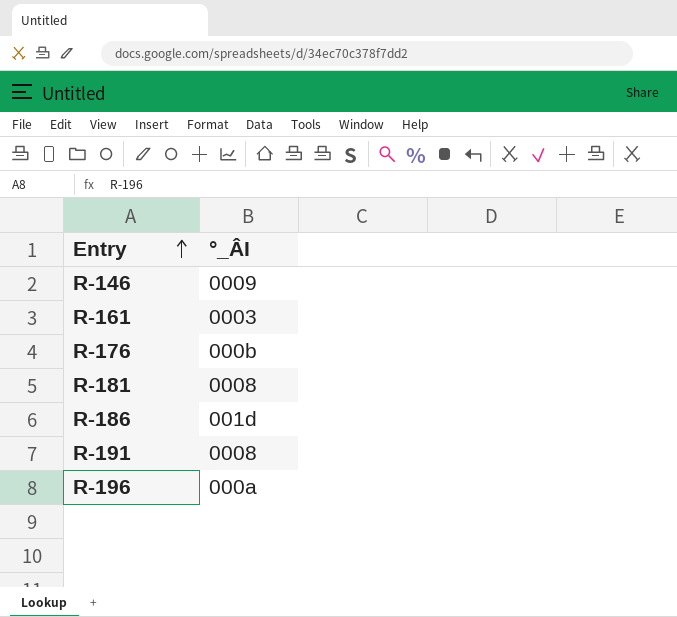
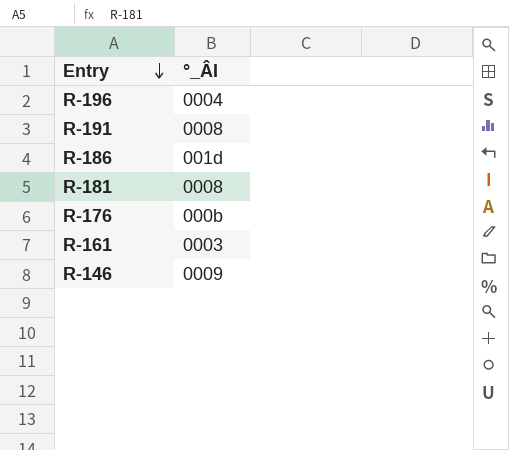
row order: Entry ascending -> Entry descending
R-196 | °_ÂI: 000a -> 0004

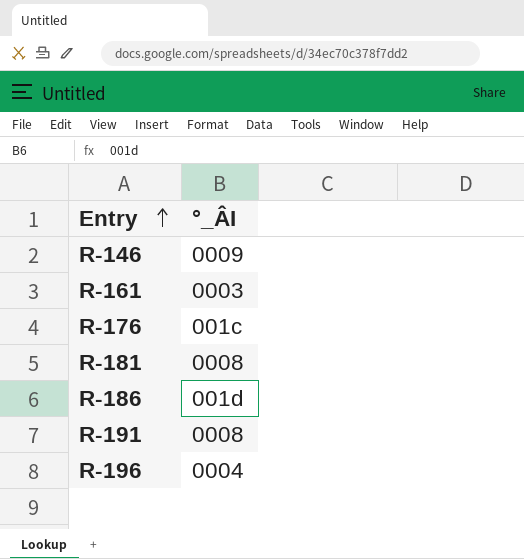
row order: Entry descending -> Entry ascending
R-176 | °_ÂI: 000b -> 001c

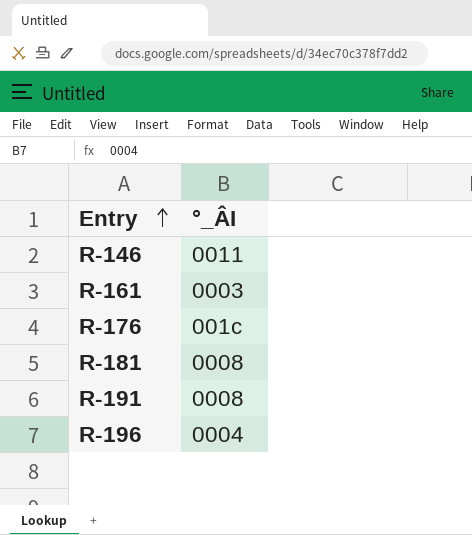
row R-186: 001d -> none
R-146 | °_ÂI: 0009 -> 0011

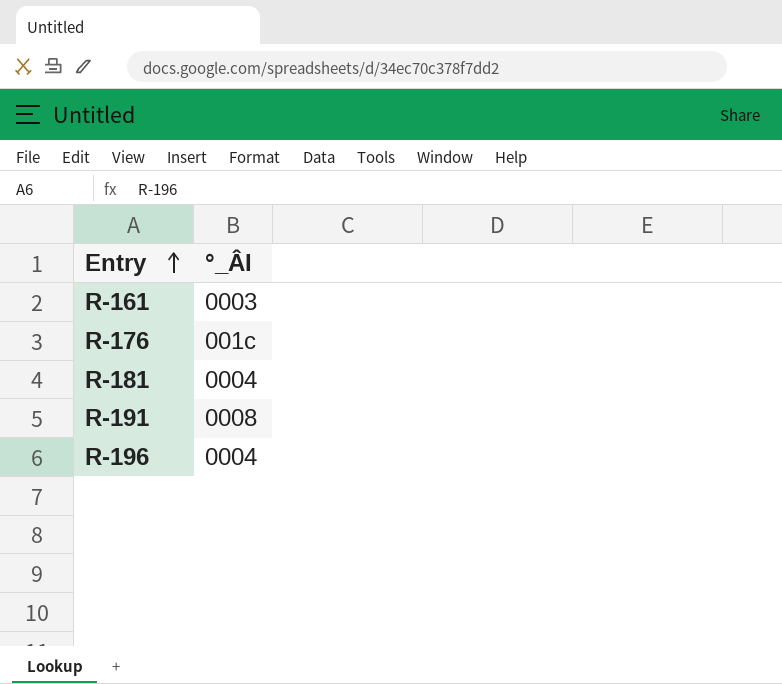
row R-146: 0011 -> none
R-181 | °_ÂI: 0008 -> 0004

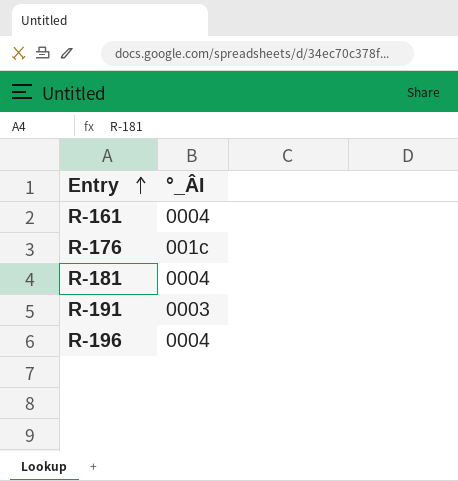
R-161 | °_ÂI: 0003 -> 0004
R-191 | °_ÂI: 0008 -> 0003

